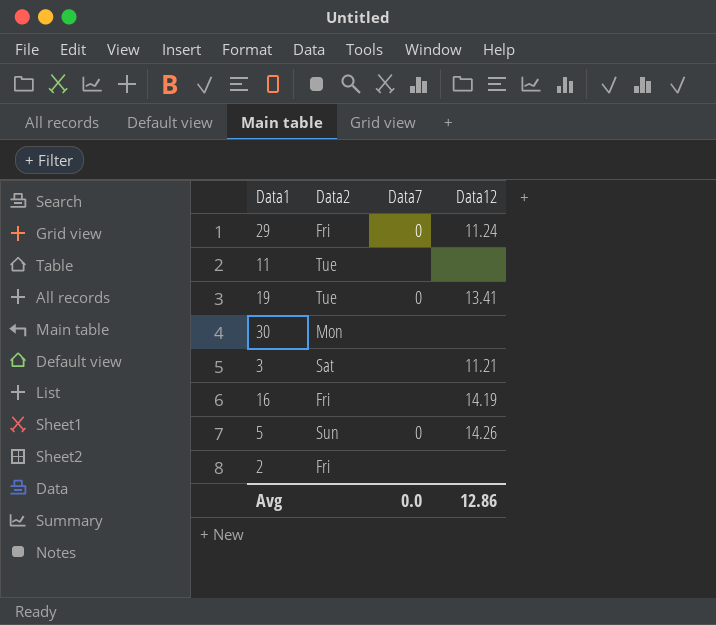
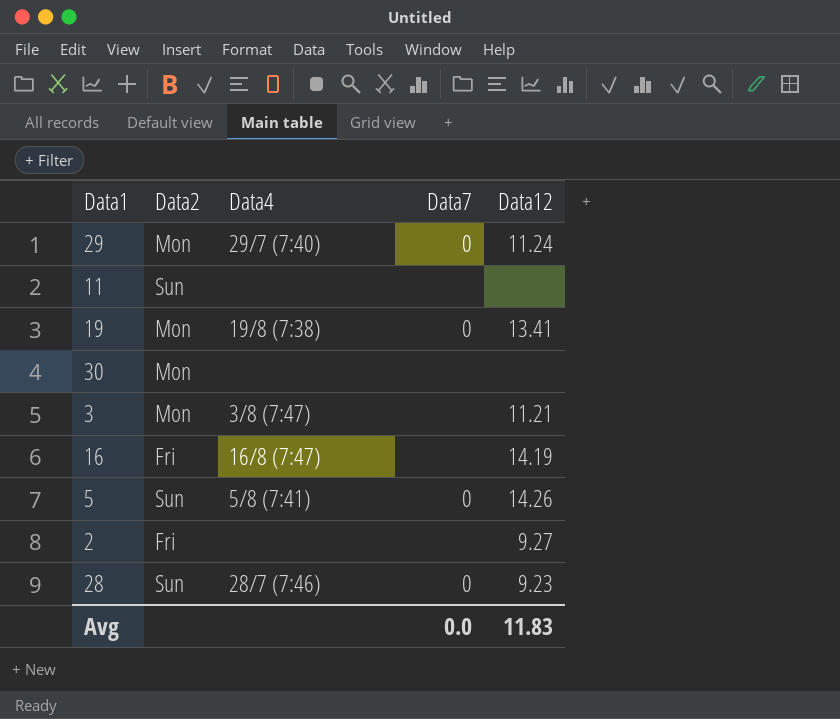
column Data4 | position: none -> 3
29 | Data2: Fri -> Mon
11 | Data2: Tue -> Sun
19 | Data2: Tue -> Mon
3 | Data2: Sat -> Mon
2 | Data12: none -> 9.27
row 28: none -> Sun | 28/7 (7:46) | 0 | 9.23
Avg | Data12: 12.86 -> 11.83

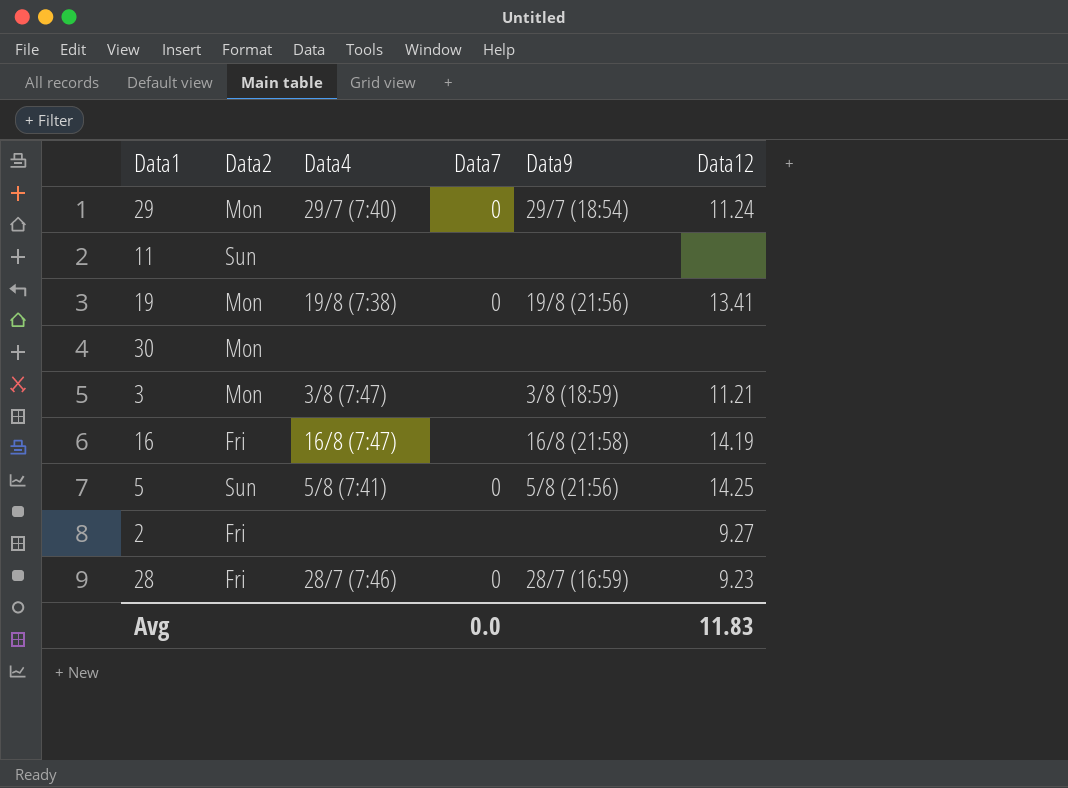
column Data9 | position: none -> 5
5 | Data12: 14.26 -> 14.25
28 | Data2: Sun -> Fri

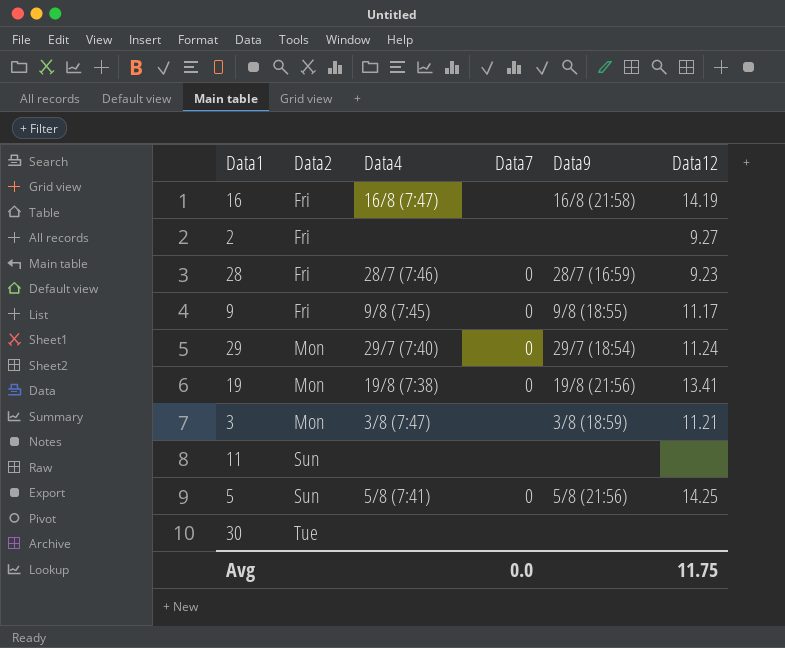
row order: none -> Data2 ascending
row 9: none -> Fri | 9/8 (7:45) | 0 | 9/8 (18:55) | 11.17
30 | Data2: Mon -> Tue
Avg | Data12: 11.83 -> 11.75

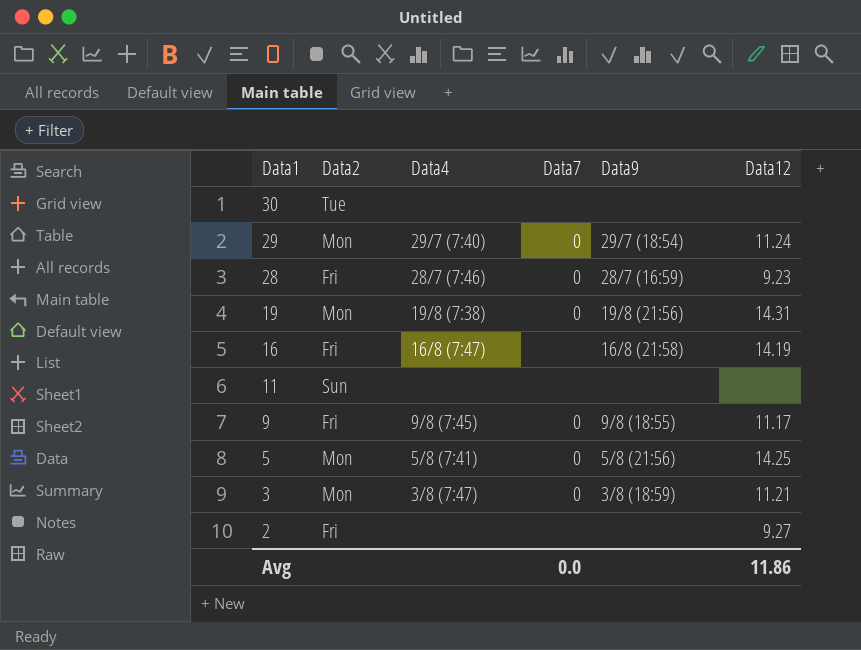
row order: Data2 ascending -> Data1 descending
19 | Data12: 13.41 -> 14.31
5 | Data2: Sun -> Mon
3 | Data7: none -> 0
Avg | Data12: 11.75 -> 11.86

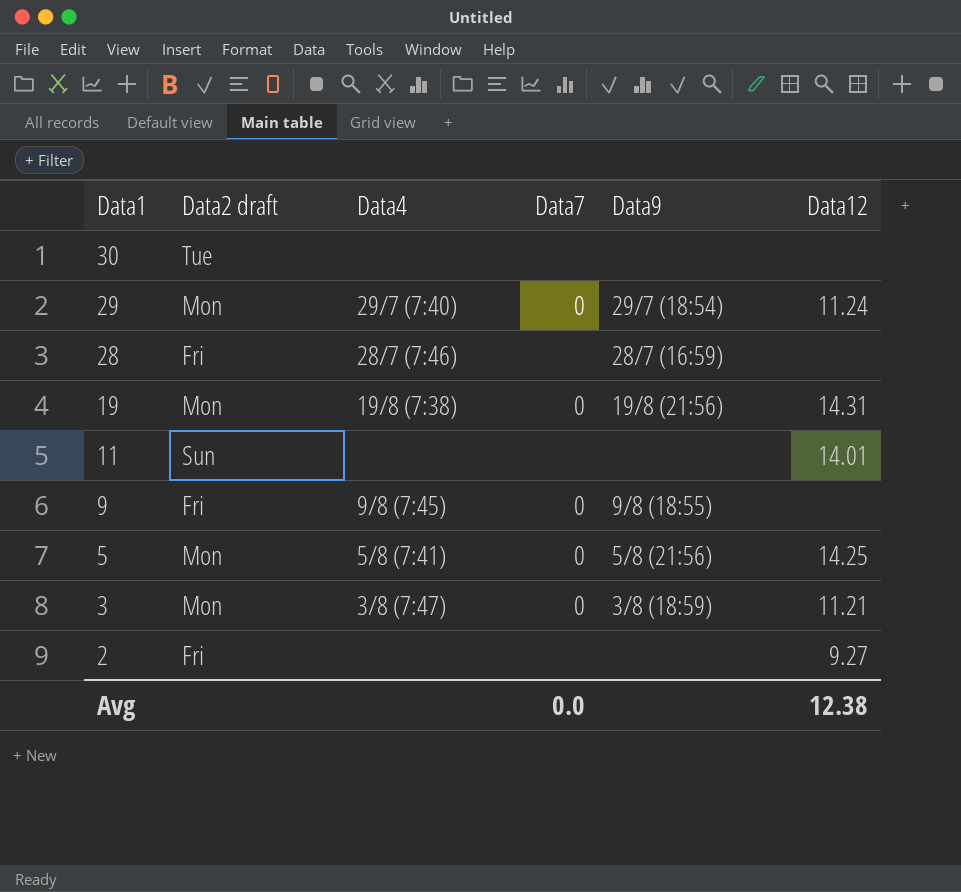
column name: Data2 -> Data2 draft
row 16: Fri | 16/8 (7:47) | none | 16/8 (21:58) | 14.19 -> none
28 | Data7: 0 -> none
28 | Data12: 9.23 -> none
11 | Data12: none -> 14.01
9 | Data12: 11.17 -> none
Avg | Data12: 11.86 -> 12.38

